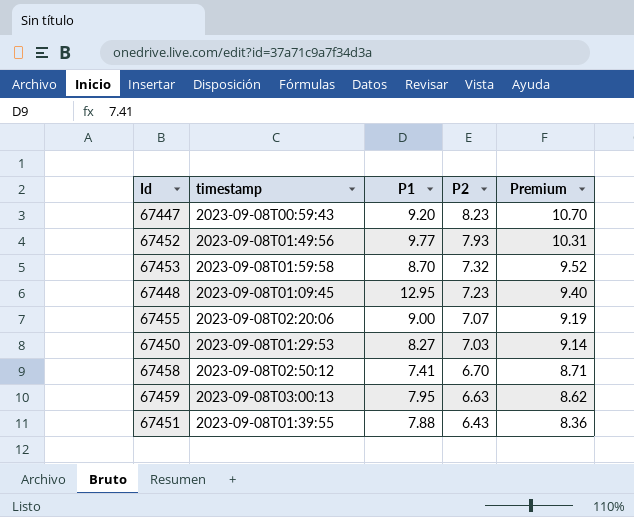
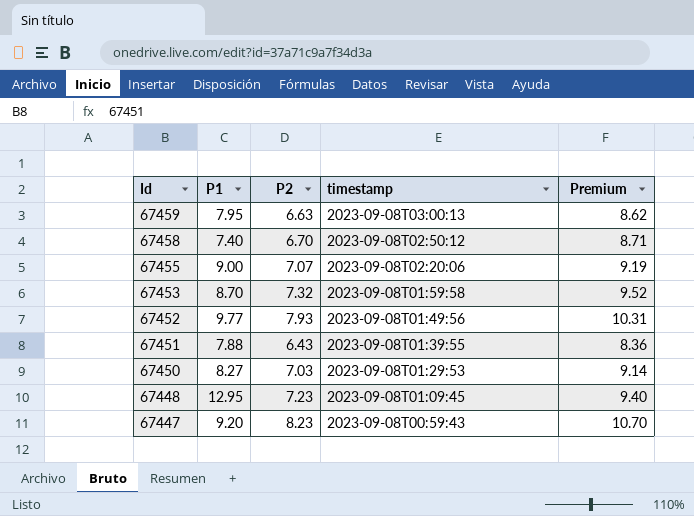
row order: P2 descending -> Id descending
column timestamp | position: 2 -> 4
67458 | P1: 7.41 -> 7.40

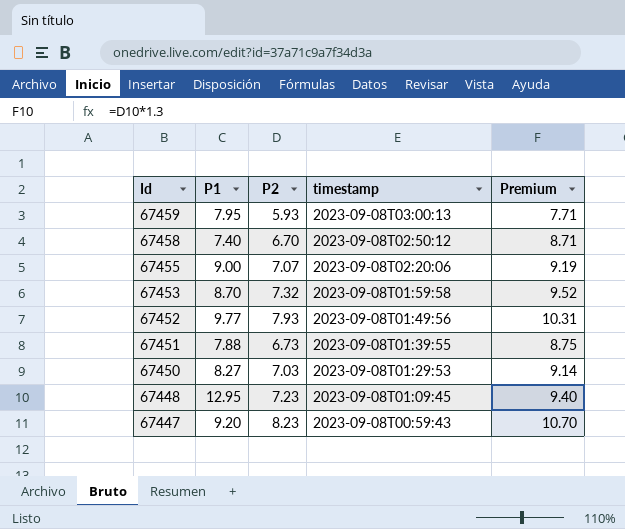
67459 | P2: 6.63 -> 5.93
67459 | Premium: 8.62 -> 7.71
67451 | P2: 6.43 -> 6.73
67451 | Premium: 8.36 -> 8.75

